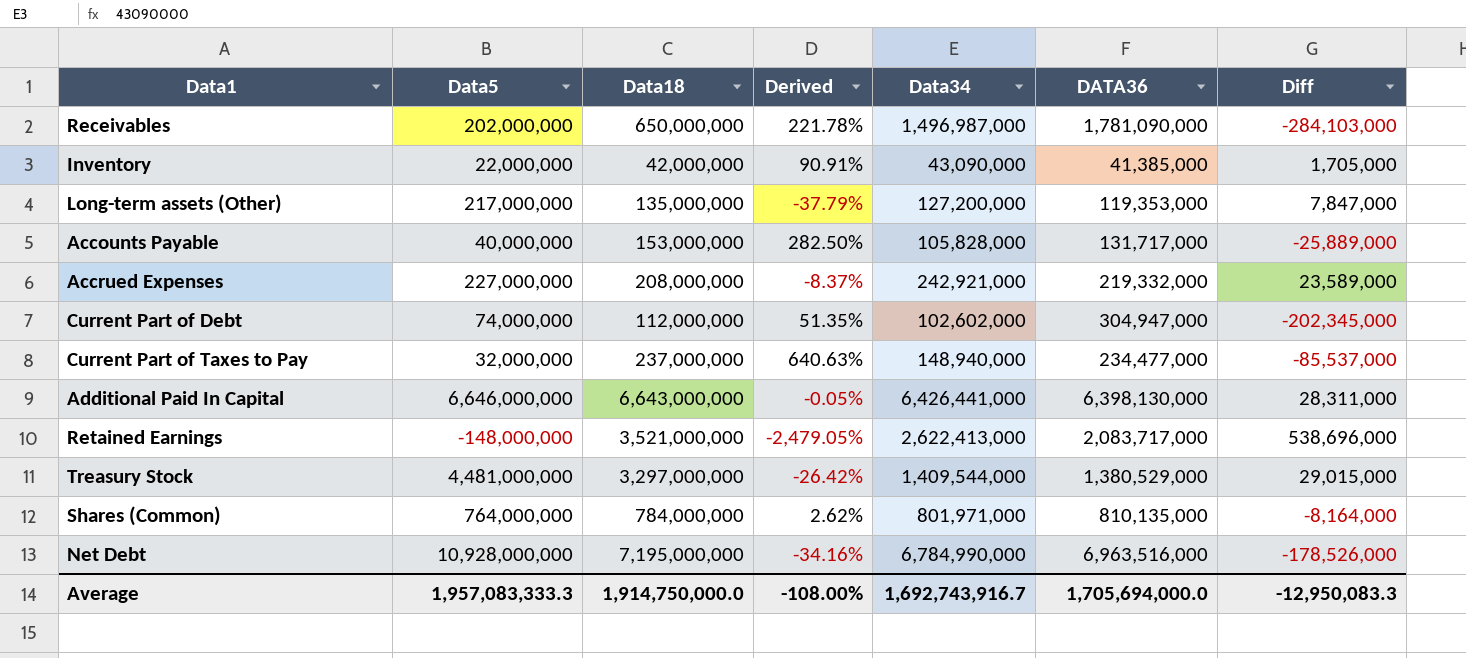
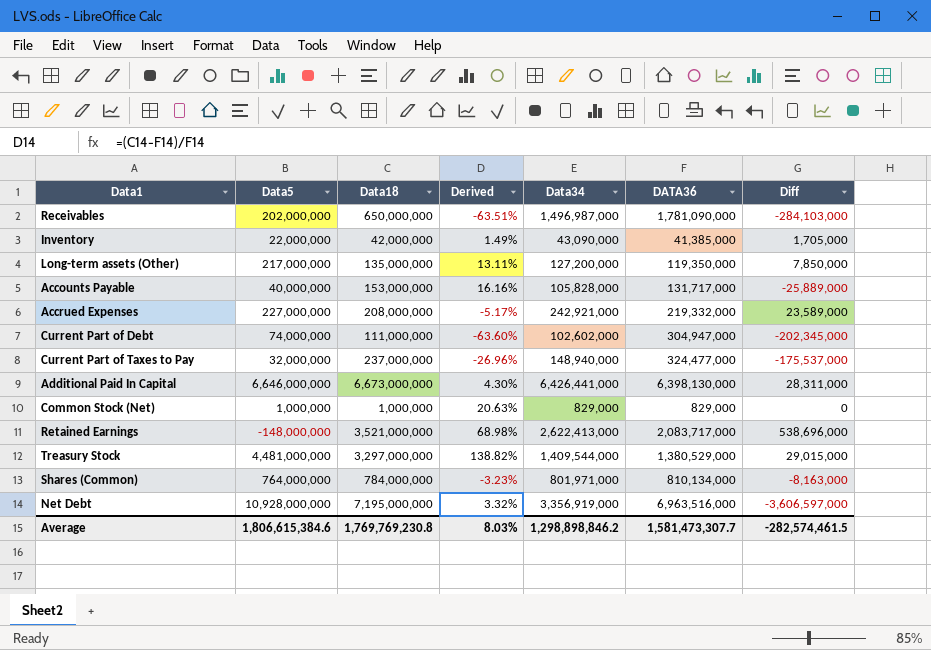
column Derived | formula: ([Data18] - [Data5]) / [Data5] -> ([Data18] - [DATA36]) / [DATA36]
Long-term assets (Other) | DATA36: 119,353,000 -> 119,350,000
Long-term assets (Other) | Diff: 7,847,000 -> 7,850,000
Current Part of Debt | Data18: 112,000,000 -> 111,000,000
Current Part of Taxes to Pay | DATA36: 234,477,000 -> 324,477,000
Current Part of Taxes to Pay | Diff: -85,537,000 -> -175,537,000
Additional Paid In Capital | Data18: 6,643,000,000 -> 6,673,000,000
row Common Stock (Net): none -> 1,000,000 | 1,000,000 | 20.63% | 829,000 | 829,000 | 0
Shares (Common) | DATA36: 810,135,000 -> 810,134,000
Shares (Common) | Diff: -8,164,000 -> -8,163,000
Net Debt | Data34: 6,784,990,000 -> 3,356,919,000
Net Debt | Diff: -178,526,000 -> -3,606,597,000
Average | Data5: 1,957,083,333.3 -> 1,806,615,384.6
Average | Data18: 1,914,750,000.0 -> 1,769,769,230.8
Average | Derived: -108.00% -> 8.03%
Average | Data34: 1,692,743,916.7 -> 1,298,898,846.2
Average | DATA36: 1,705,694,000.0 -> 1,581,473,307.7
Average | Diff: -12,950,083.3 -> -282,574,461.5

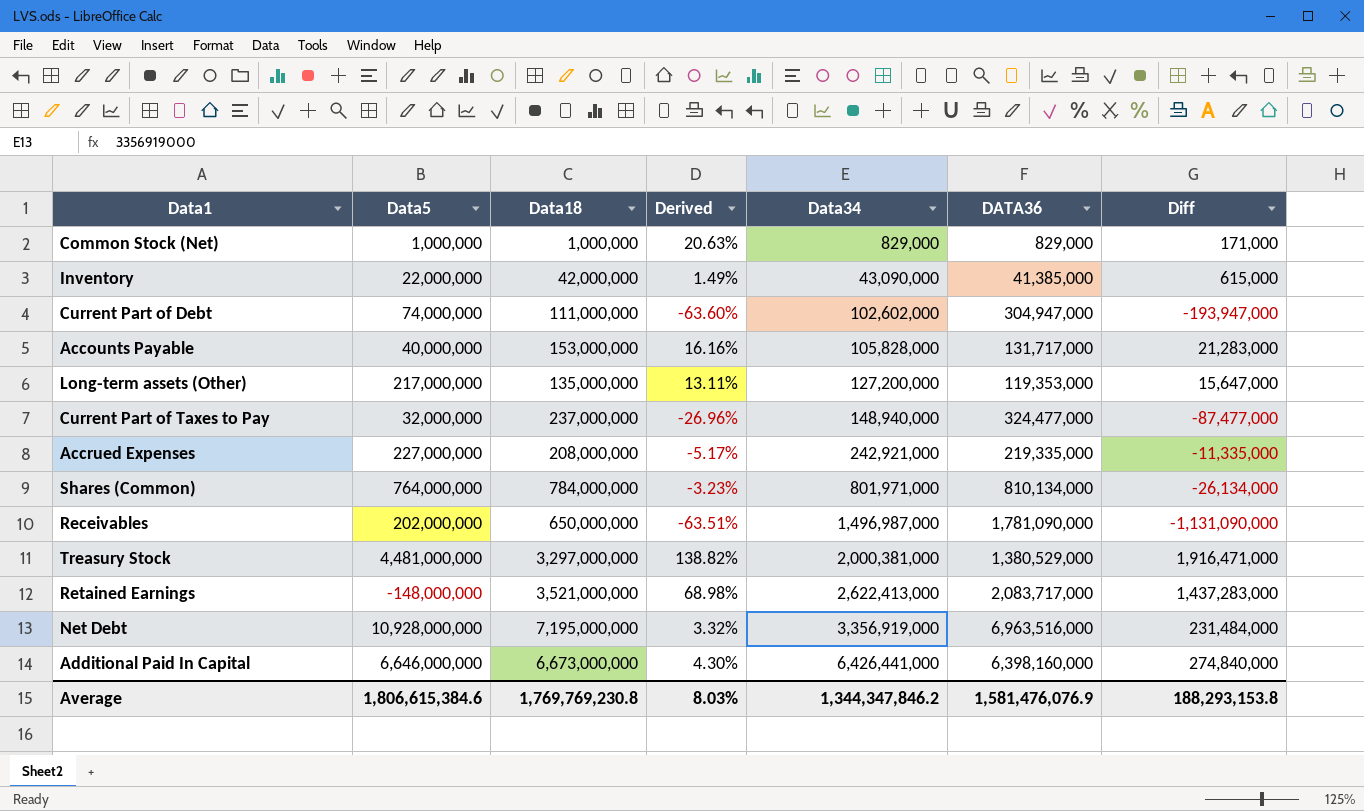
row order: none -> Data34 ascending
column Diff | formula: [Data34] - [DATA36] -> [Data18] - [DATA36]
Long-term assets (Other) | DATA36: 119,350,000 -> 119,353,000
Accrued Expenses | DATA36: 219,332,000 -> 219,335,000
Treasury Stock | Data34: 1,409,544,000 -> 2,000,381,000
Additional Paid In Capital | DATA36: 6,398,130,000 -> 6,398,160,000
Average | Data34: 1,298,898,846.2 -> 1,344,347,846.2
Average | DATA36: 1,581,473,307.7 -> 1,581,476,076.9
Average | Diff: -282,574,461.5 -> 188,293,153.8

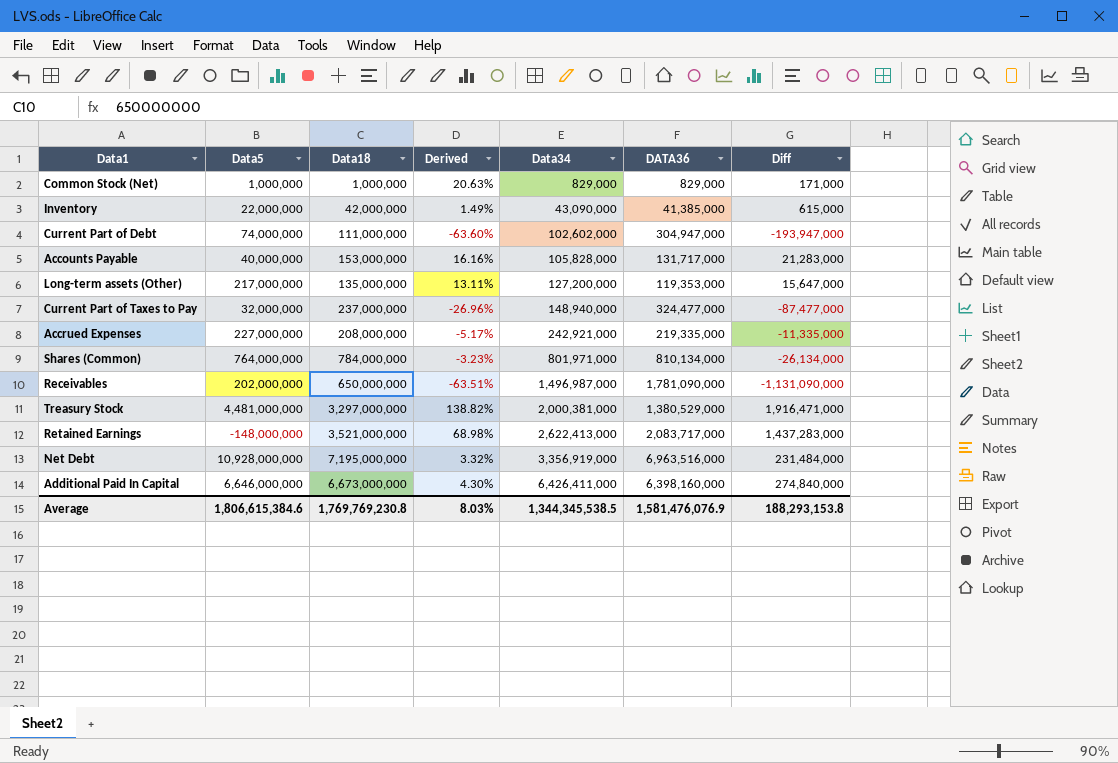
Additional Paid In Capital | Data34: 6,426,441,000 -> 6,426,411,000
Average | Data34: 1,344,347,846.2 -> 1,344,345,538.5

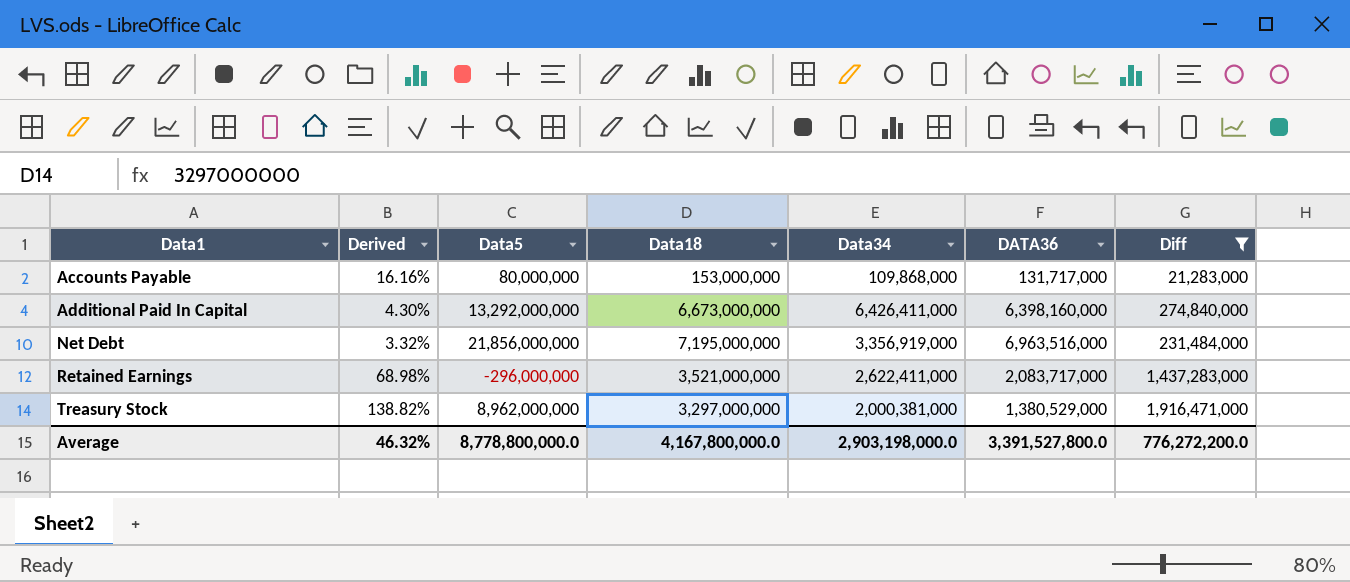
filter: none -> Diff >= 21,283,000
row order: Data34 ascending -> Data1 ascending
column Derived | position: 4 -> 2
Accounts Payable | Data5: 40,000,000 -> 80,000,000
Accounts Payable | Data34: 105,828,000 -> 109,868,000
Additional Paid In Capital | Data5: 6,646,000,000 -> 13,292,000,000
Net Debt | Data5: 10,928,000,000 -> 21,856,000,000
Retained Earnings | Data5: -148,000,000 -> -296,000,000
Retained Earnings | Data34: 2,622,413,000 -> 2,622,411,000
Treasury Stock | Data5: 4,481,000,000 -> 8,962,000,000
Average | Derived: 8.03% -> 46.32%
Average | Data5: 1,806,615,384.6 -> 8,778,800,000.0
Average | Data18: 1,769,769,230.8 -> 4,167,800,000.0
Average | Data34: 1,344,345,538.5 -> 2,903,198,000.0
Average | DATA36: 1,581,476,076.9 -> 3,391,527,800.0
Average | Diff: 188,293,153.8 -> 776,272,200.0

